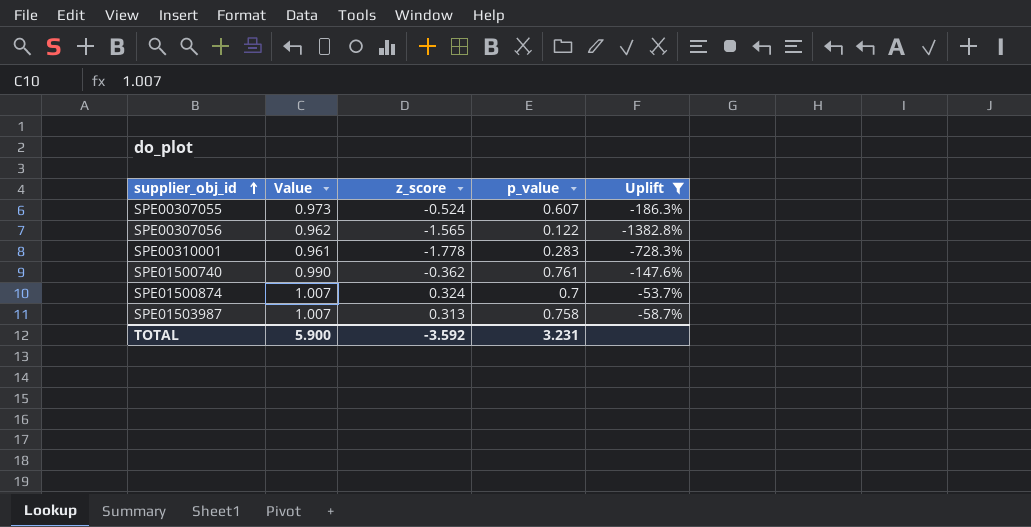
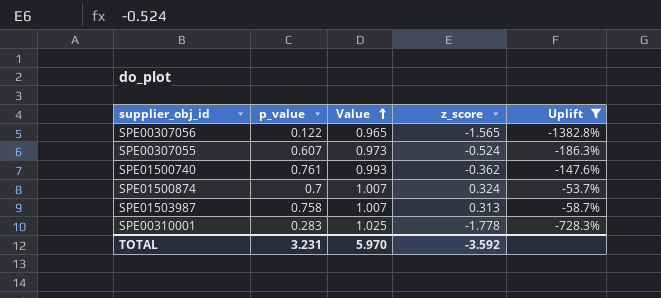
row order: supplier_obj_id ascending -> Value ascending
column p_value | position: 4 -> 2
SPE00307056 | Value: 0.962 -> 0.965
SPE01500740 | Value: 0.990 -> 0.993
SPE00310001 | Value: 0.961 -> 1.025
TOTAL | Value: 5.900 -> 5.970

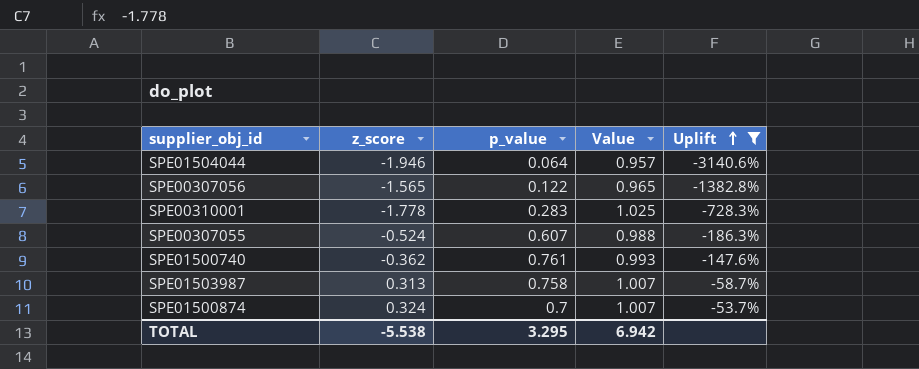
row order: Value ascending -> Uplift ascending
column z_score | position: 4 -> 2
row SPE01504044: none -> -1.946 | 0.064 | 0.957 | -3140.6%
SPE00307055 | Value: 0.973 -> 0.988
TOTAL | z_score: -3.592 -> -5.538
TOTAL | p_value: 3.231 -> 3.295
TOTAL | Value: 5.970 -> 6.942

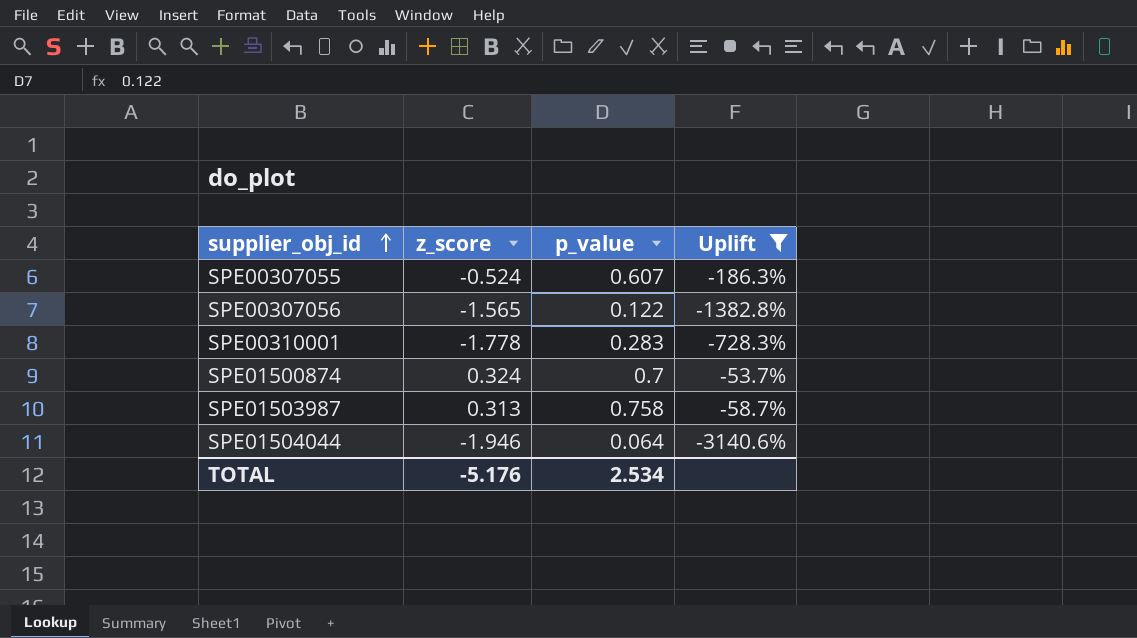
row order: Uplift ascending -> supplier_obj_id ascending
column Value | position: 4 -> none
row SPE01500740: -0.362 | 0.761 | 0.993 | -147.6% -> none
TOTAL | z_score: -5.538 -> -5.176
TOTAL | p_value: 3.295 -> 2.534

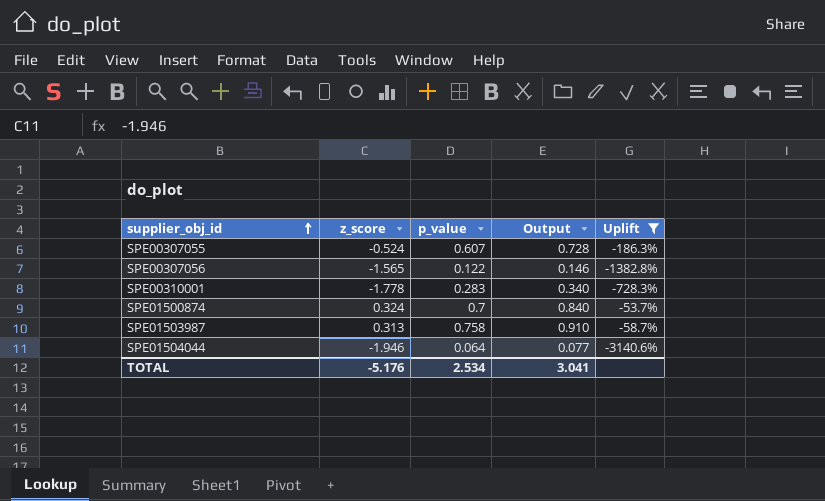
column Output | formula: none -> [p_value] * 1.2

